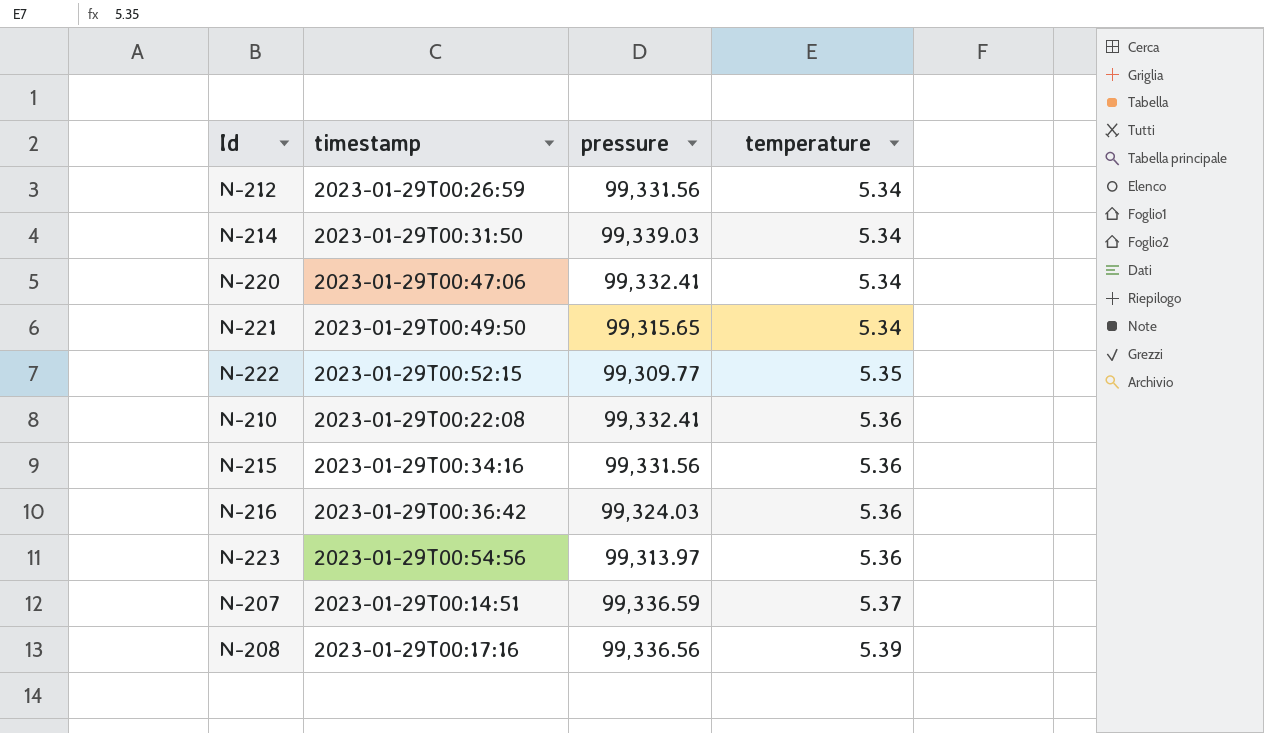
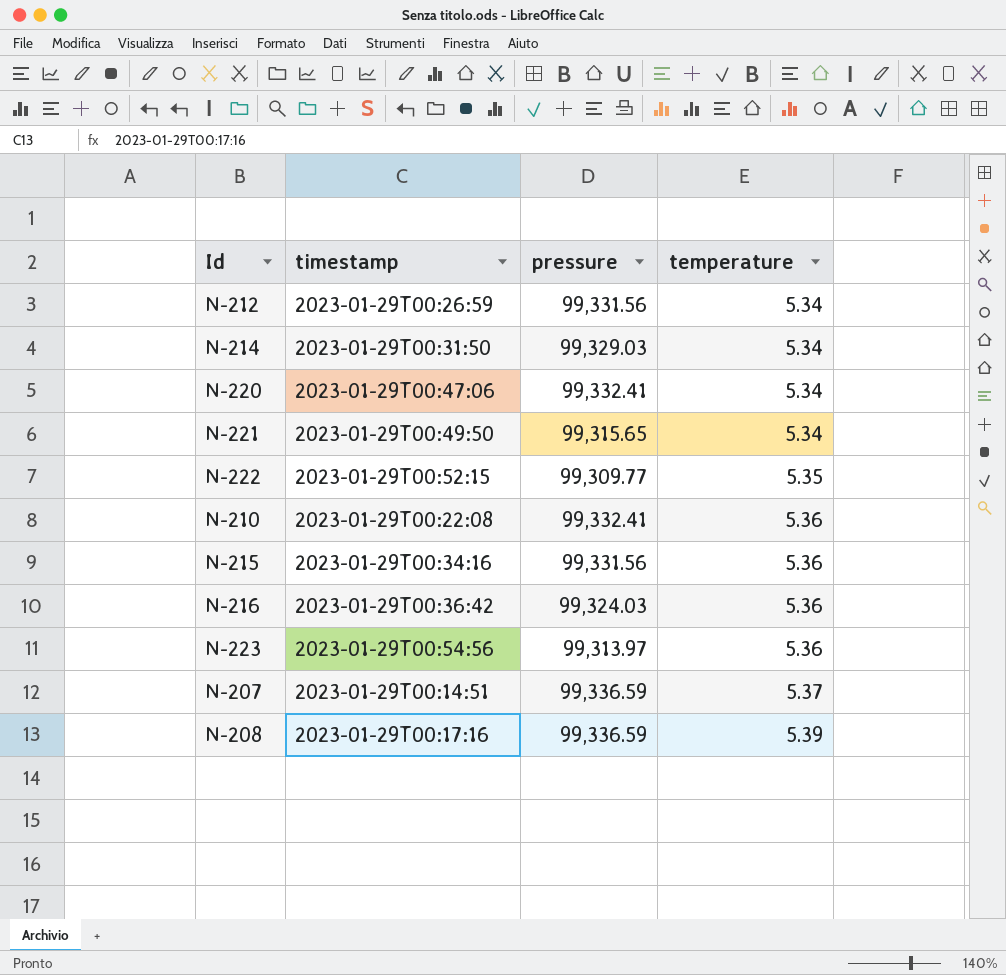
N-214 | pressure: 99,339.03 -> 99,329.03
N-208 | pressure: 99,336.56 -> 99,336.59

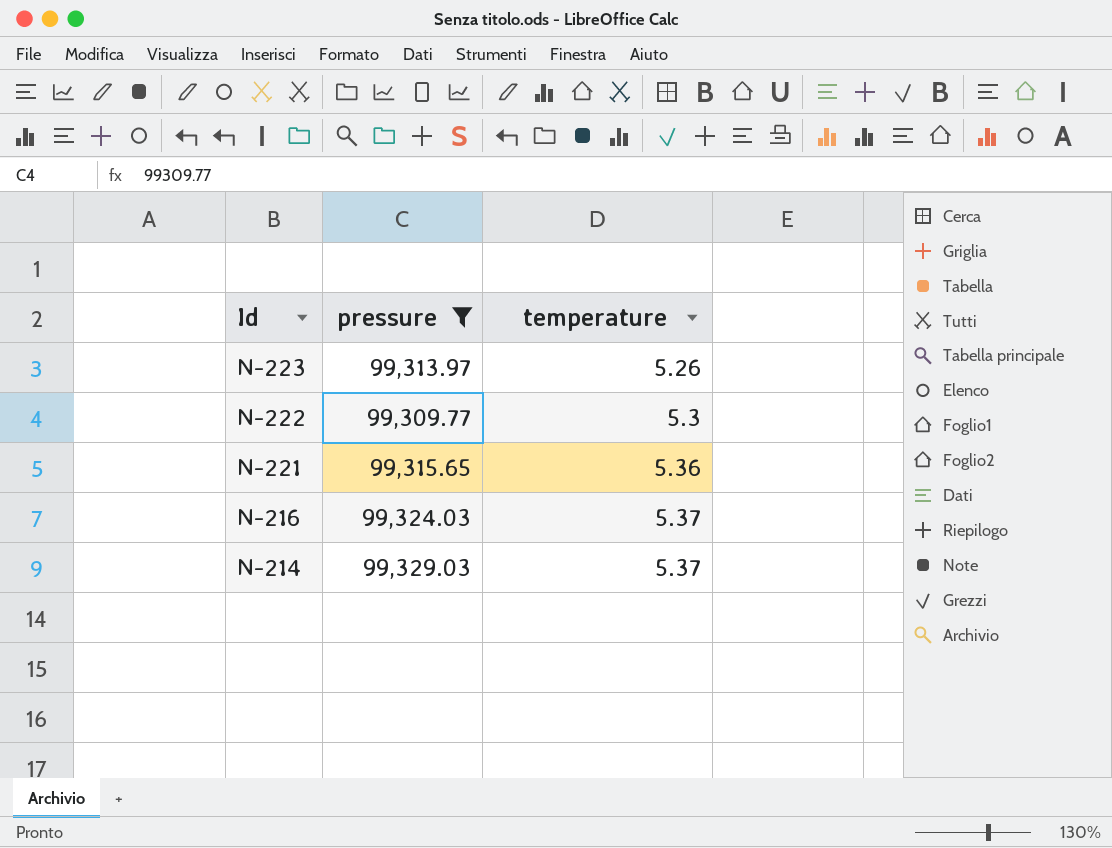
filter: none -> pressure <= 99,329.03
row order: temperature ascending -> Id descending
column timestamp | position: 2 -> none
N-223 | temperature: 5.36 -> 5.26
N-222 | temperature: 5.35 -> 5.3
N-221 | temperature: 5.34 -> 5.36
N-216 | temperature: 5.36 -> 5.37
N-214 | temperature: 5.34 -> 5.37

